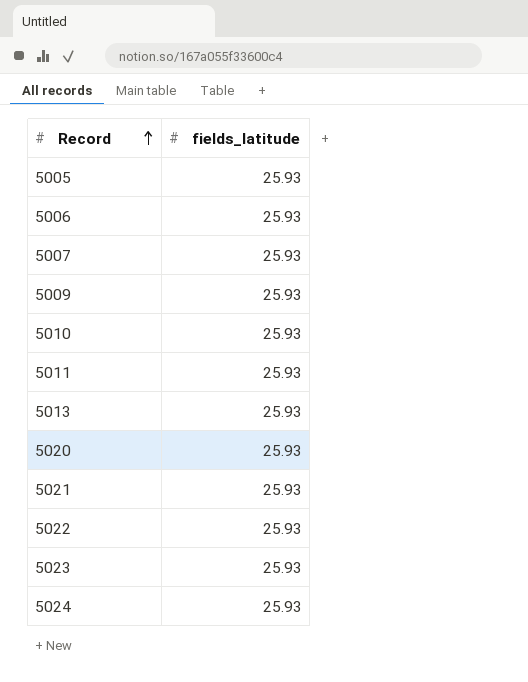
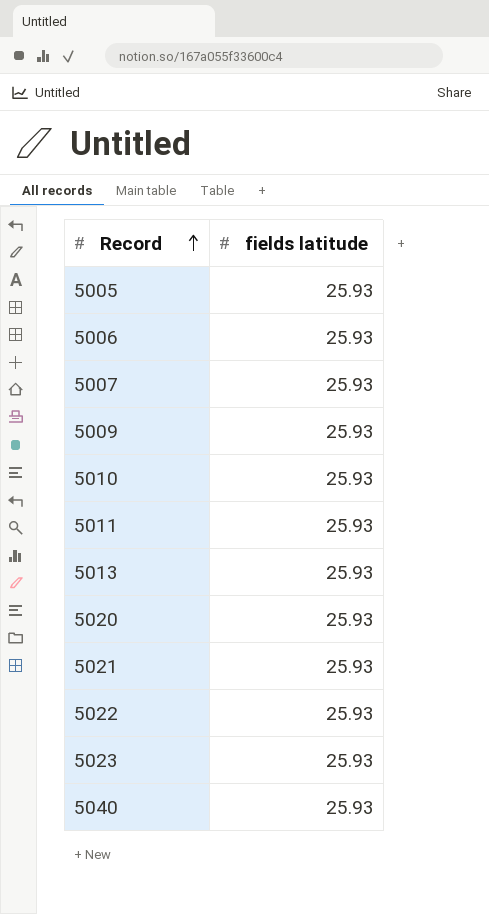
column name: fields_latitude -> fields latitude
row 5024: 25.93 -> none
row 5040: none -> 25.93

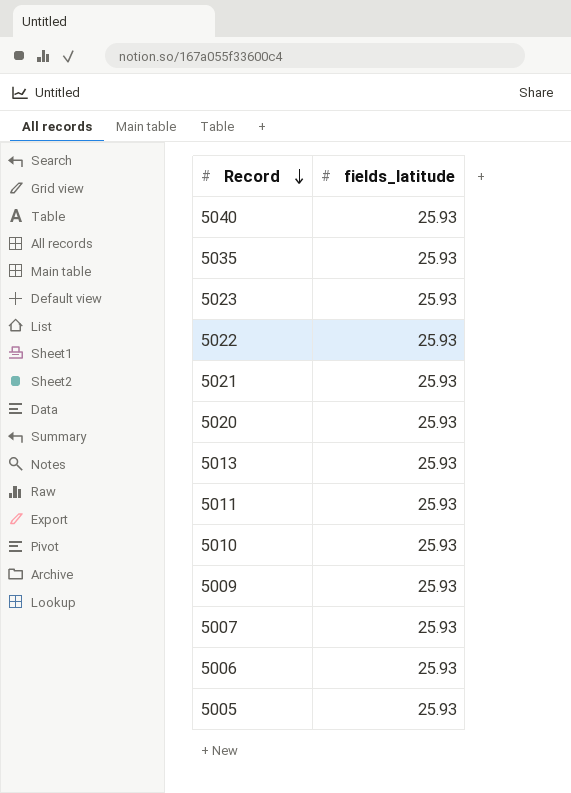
row order: Record ascending -> Record descending
column name: fields latitude -> fields_latitude
row 5035: none -> 25.93

